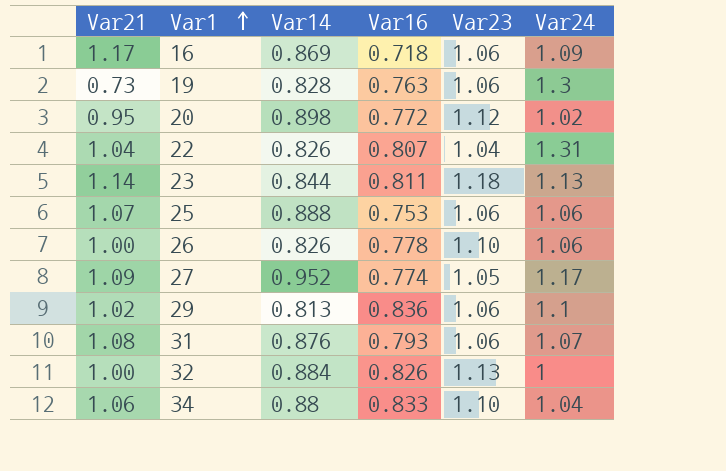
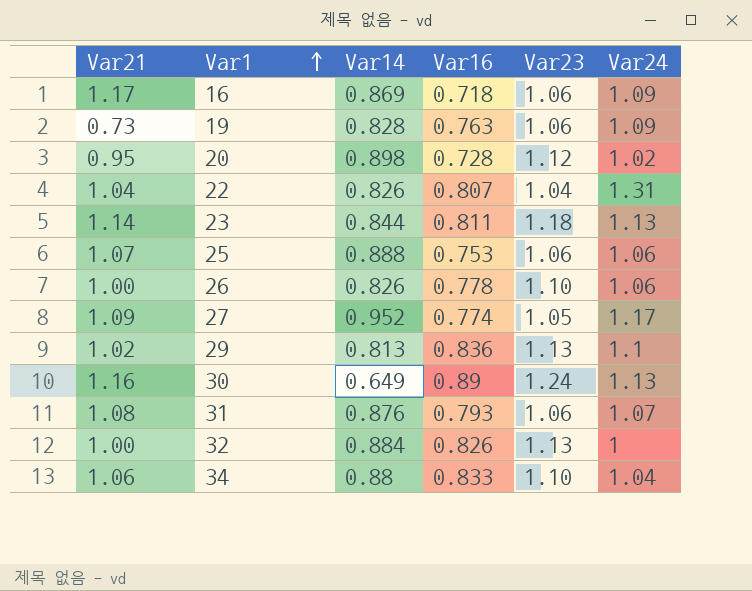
19 | Var24: 1.3 -> 1.09
20 | Var16: 0.772 -> 0.728
29 | Var23: 1.06 -> 1.13
row 30: none -> 1.16 | 0.649 | 0.89 | 1.24 | 1.13

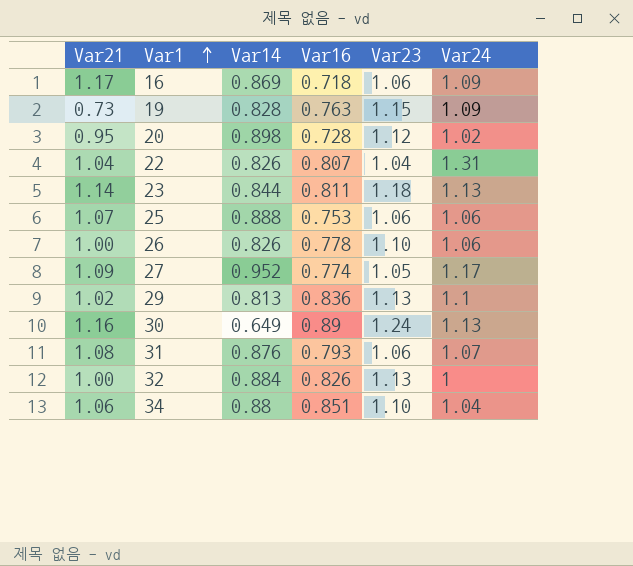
19 | Var23: 1.06 -> 1.15
34 | Var16: 0.833 -> 0.851

